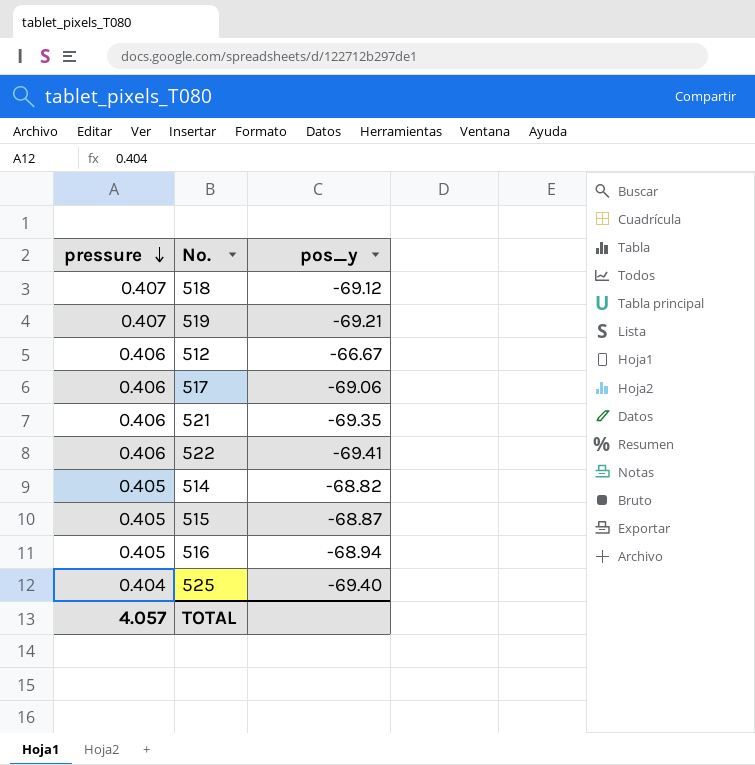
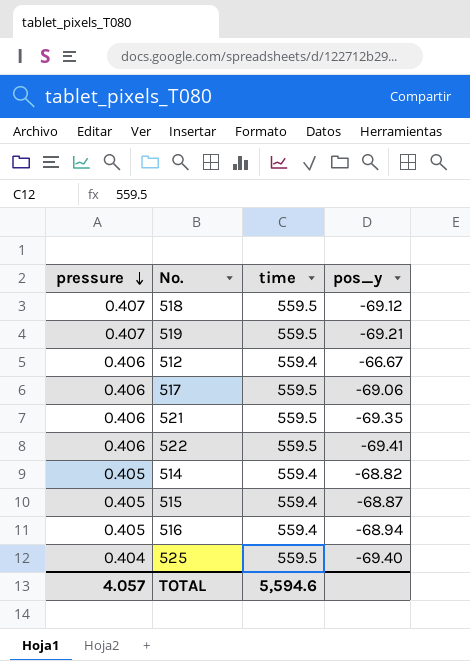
column time | position: none -> 3

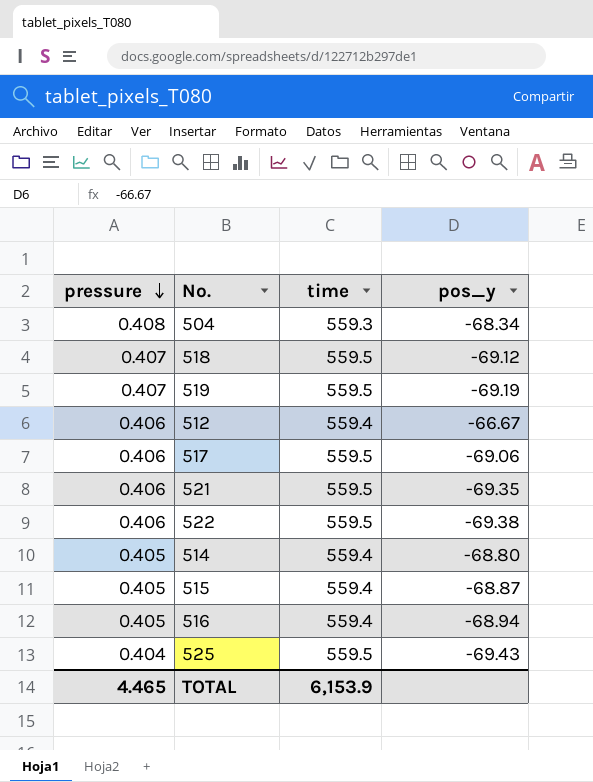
row 504: none -> 0.408 | 559.3 | -68.34
519 | pos_y: -69.21 -> -69.19
522 | pos_y: -69.41 -> -69.38
514 | pos_y: -68.82 -> -68.80
525 | pos_y: -69.40 -> -69.43
TOTAL | pressure: 4.057 -> 4.465
TOTAL | time: 5,594.6 -> 6,153.9

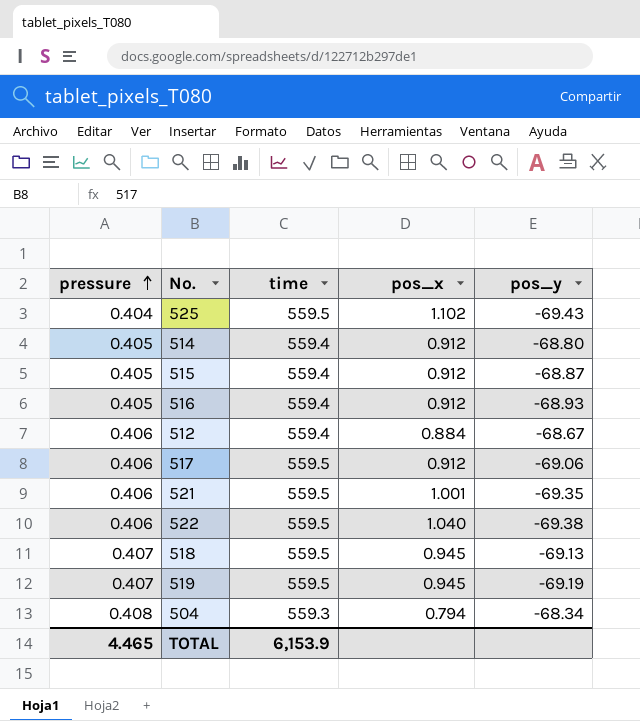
row order: pressure descending -> pressure ascending
column pos_x | position: none -> 4
516 | pos_y: -68.94 -> -68.93
512 | pos_y: -66.67 -> -68.67
518 | pos_y: -69.12 -> -69.13

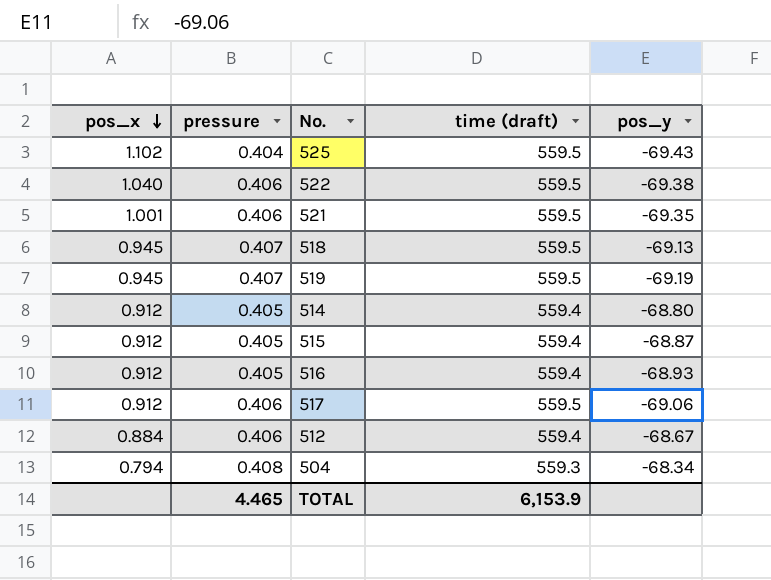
row order: pressure ascending -> pos_x descending
column pos_x | position: 4 -> 1
column name: time -> time (draft)

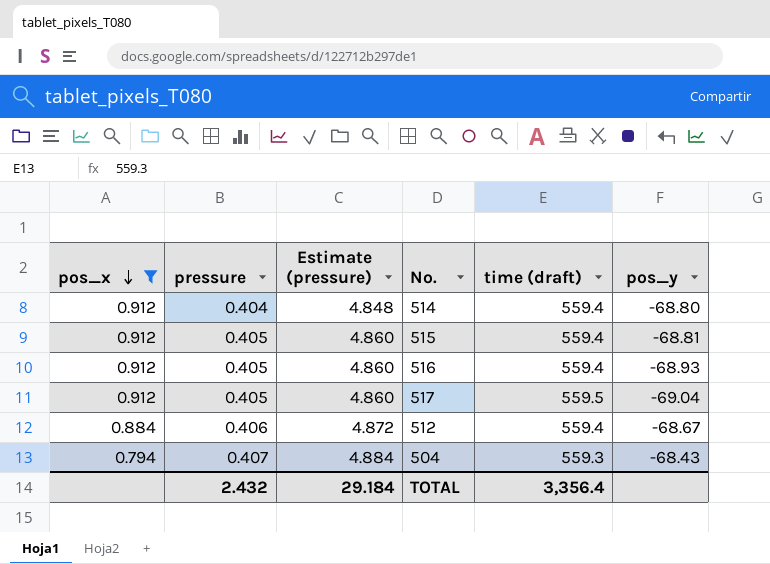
filter: none -> pos_x <= 0.912
column Estimate (pressure) | formula: none -> [pressure] * 12
514 | pressure: 0.405 -> 0.404
515 | pos_y: -68.87 -> -68.81
517 | pressure: 0.406 -> 0.405
517 | pos_y: -69.06 -> -69.04
504 | pressure: 0.408 -> 0.407
504 | pos_y: -68.34 -> -68.43
TOTAL | pressure: 4.465 -> 2.432
TOTAL | time (draft): 6,153.9 -> 3,356.4

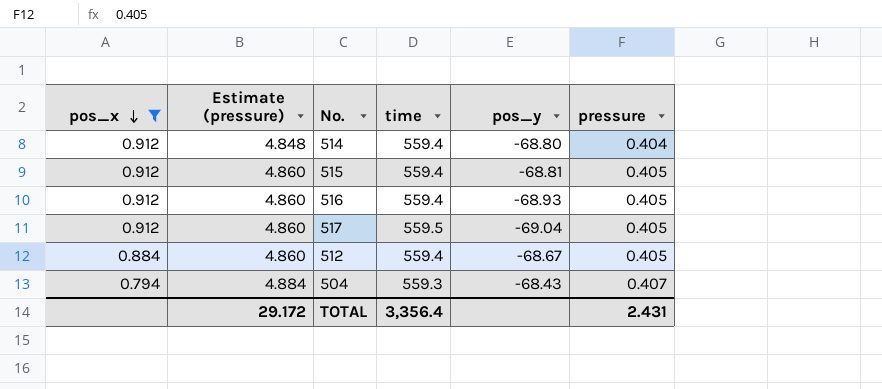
column name: time (draft) -> time
column pressure | position: 2 -> 6
512 | Estimate (pressure): 4.872 -> 4.860
512 | pressure: 0.406 -> 0.405
TOTAL | Estimate (pressure): 29.184 -> 29.172
TOTAL | pressure: 2.432 -> 2.431

